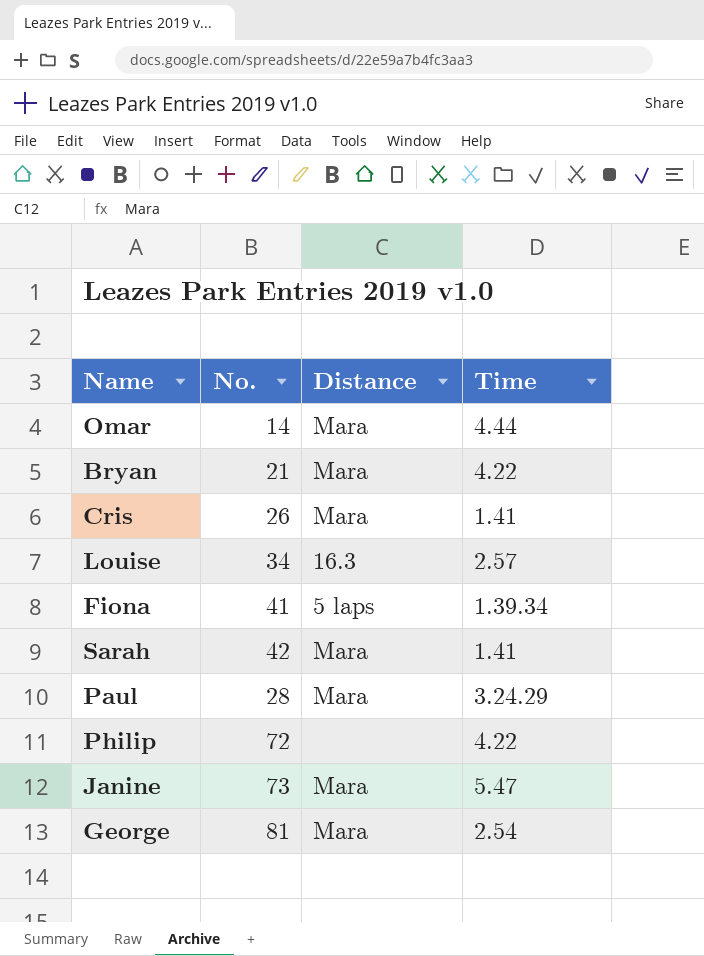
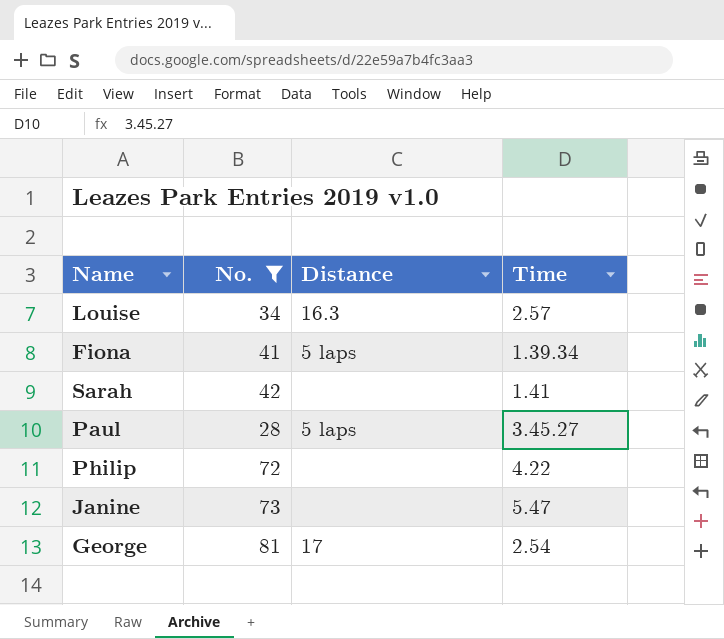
filter: none -> No. >= 28
Sarah | Distance: Mara -> none
Paul | Distance: Mara -> 5 laps
Paul | Time: 3.24.29 -> 3.45.27
Janine | Distance: Mara -> none
George | Distance: Mara -> 17

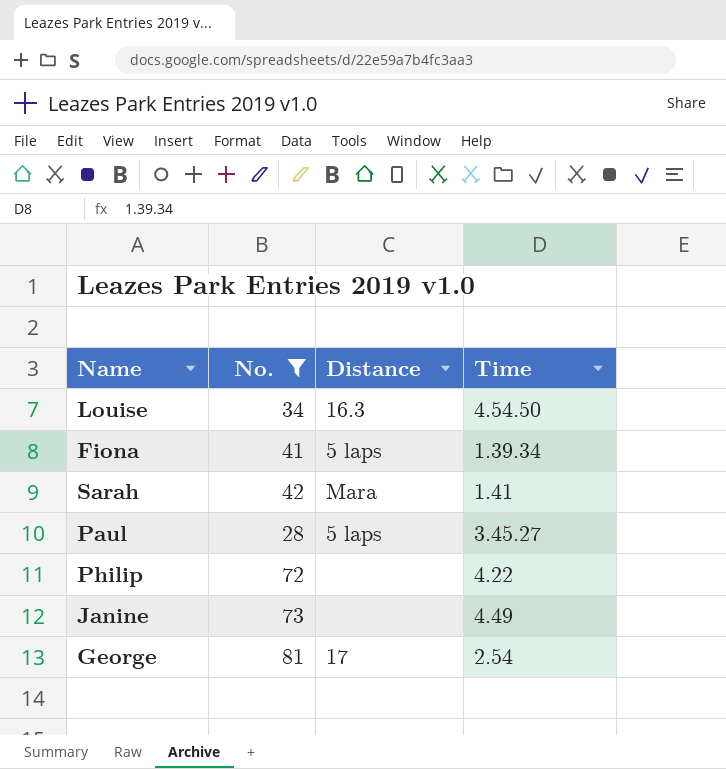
Louise | Time: 2.57 -> 4.54.50
Sarah | Distance: none -> Mara
Janine | Time: 5.47 -> 4.49

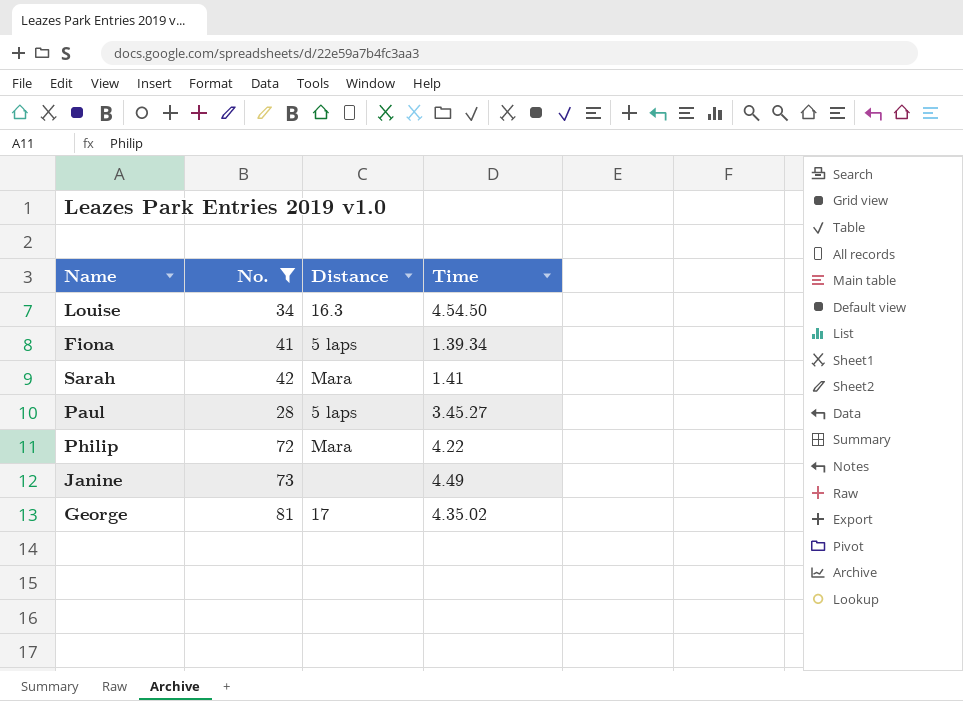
Philip | Distance: none -> Mara
George | Time: 2.54 -> 4.35.02

